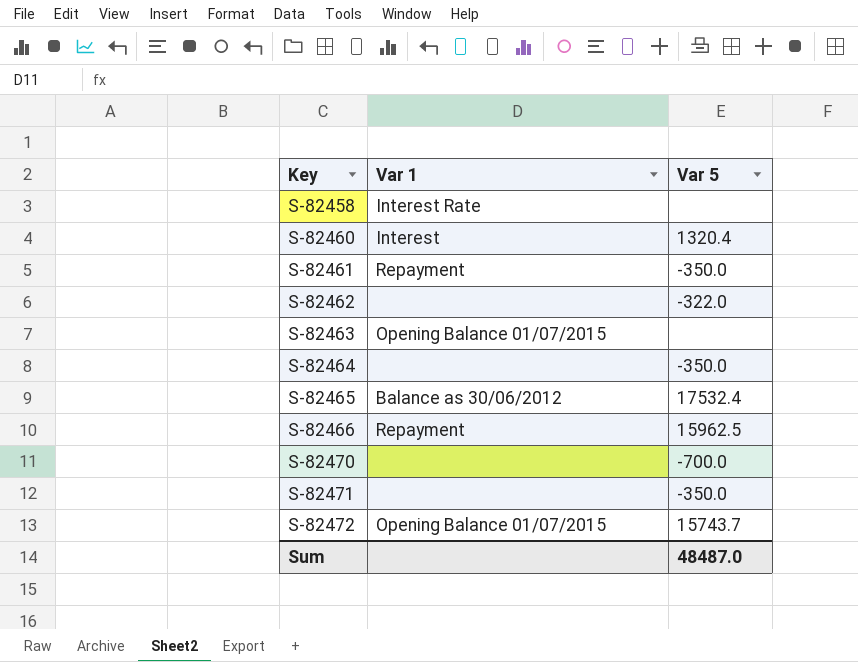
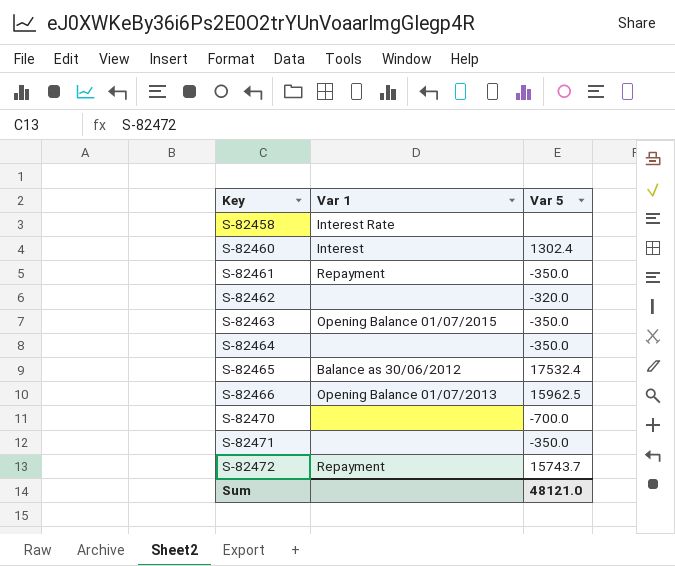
S-82460 | Var 5: 1320.4 -> 1302.4
S-82462 | Var 5: -322.0 -> -320.0
S-82463 | Var 5: none -> -350.0
S-82466 | Var 1: Repayment -> Opening Balance 01/07/2013
S-82472 | Var 1: Opening Balance 01/07/2015 -> Repayment
Sum | Var 5: 48487.0 -> 48121.0

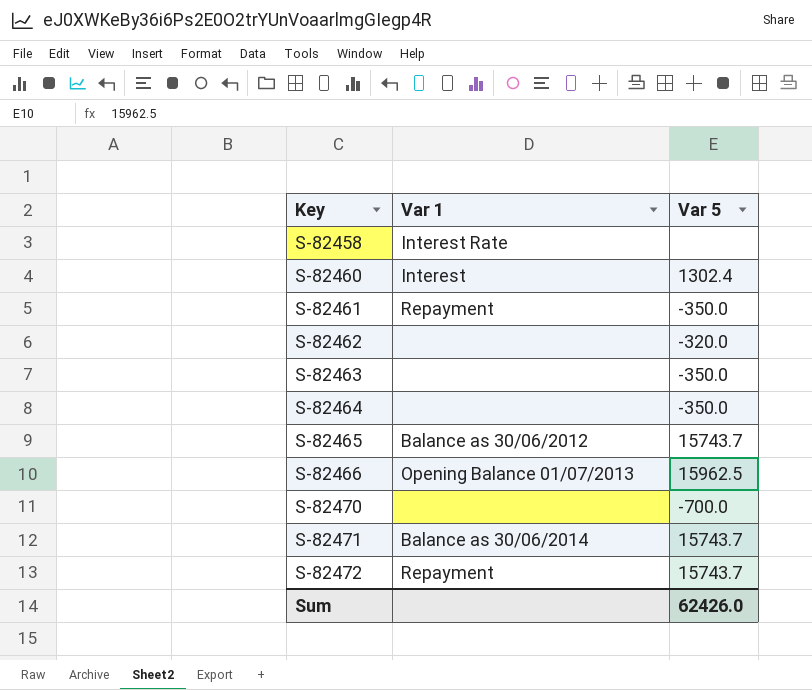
S-82463 | Var 1: Opening Balance 01/07/2015 -> none
S-82465 | Var 5: 17532.4 -> 15743.7
S-82471 | Var 1: none -> Balance as 30/06/2014
S-82471 | Var 5: -350.0 -> 15743.7
Sum | Var 5: 48121.0 -> 62426.0

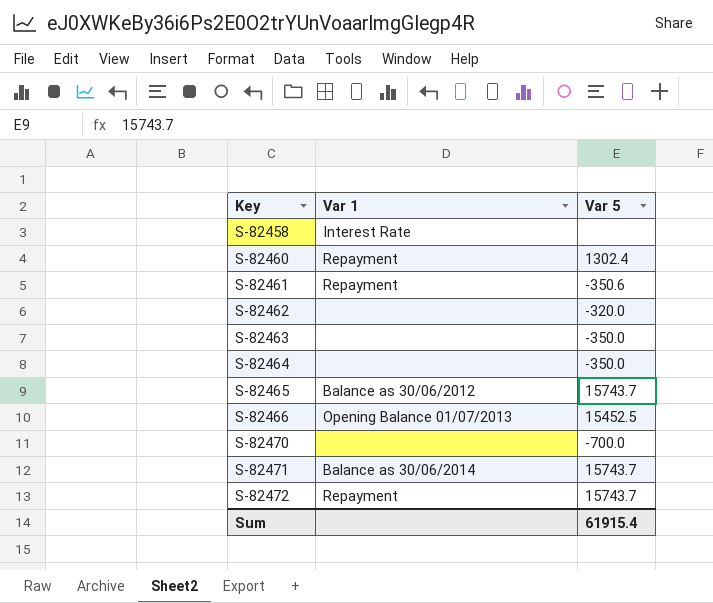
S-82460 | Var 1: Interest -> Repayment
S-82461 | Var 5: -350.0 -> -350.6
S-82466 | Var 5: 15962.5 -> 15452.5
Sum | Var 5: 62426.0 -> 61915.4

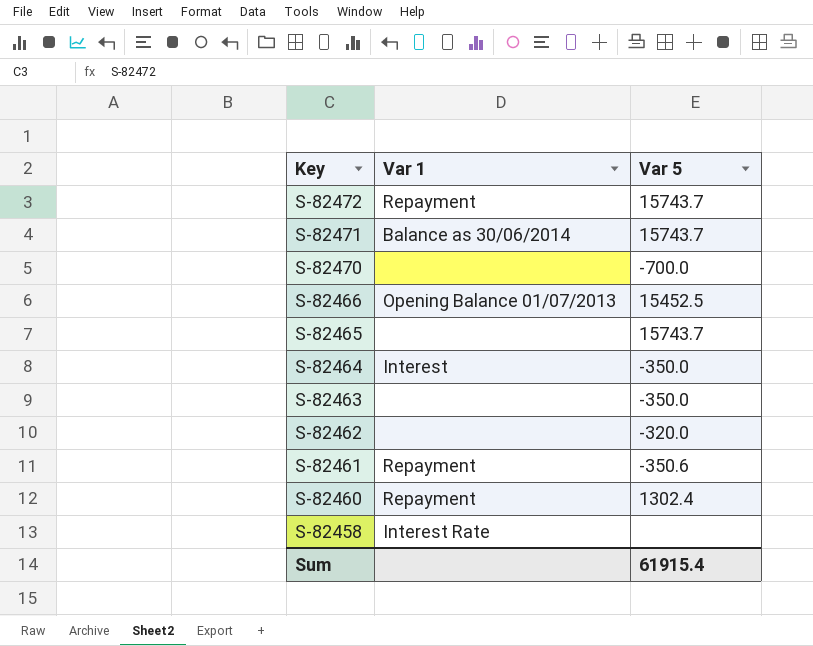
row order: Key ascending -> Key descending
S-82465 | Var 1: Balance as 30/06/2012 -> none
S-82464 | Var 1: none -> Interest

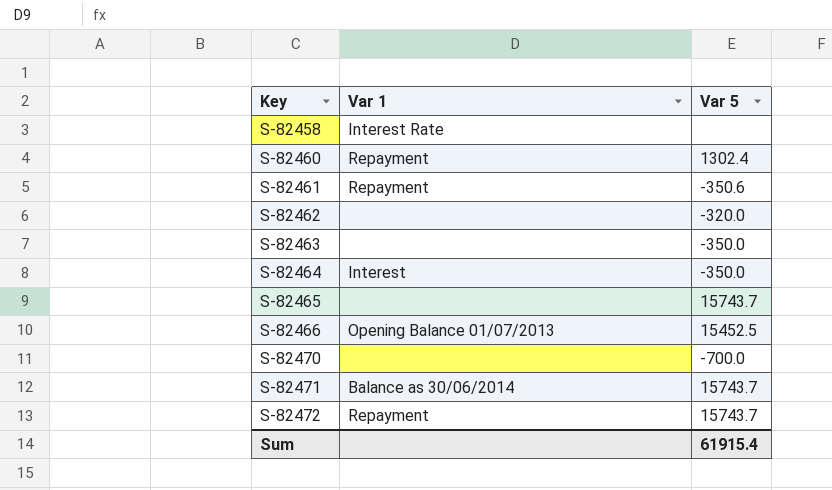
row order: Key descending -> Key ascending

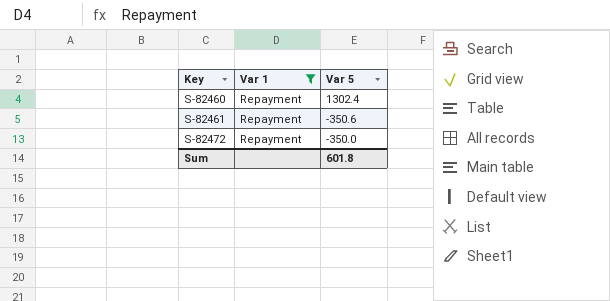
filter: none -> Var 1 = Repayment
S-82472 | Var 5: 15743.7 -> -350.0
Sum | Var 5: 61915.4 -> 601.8

